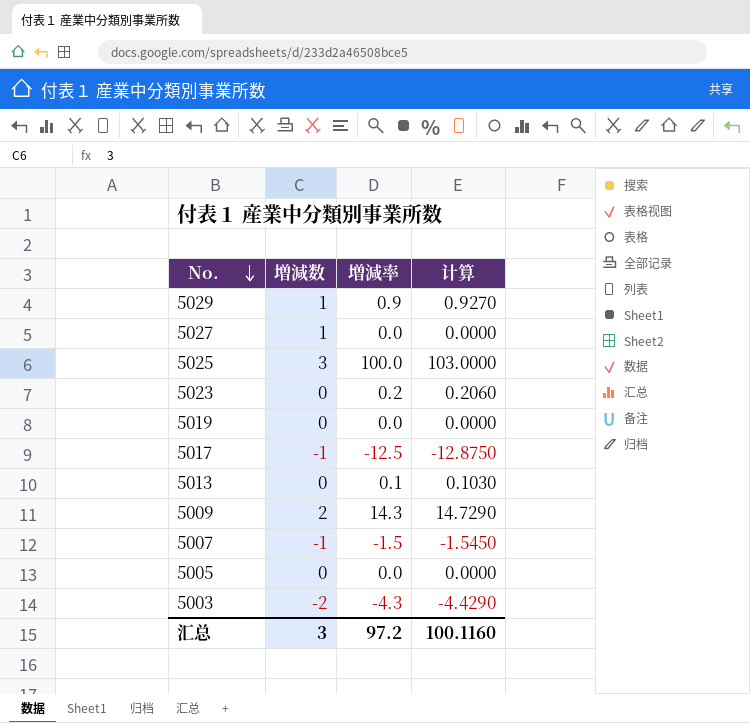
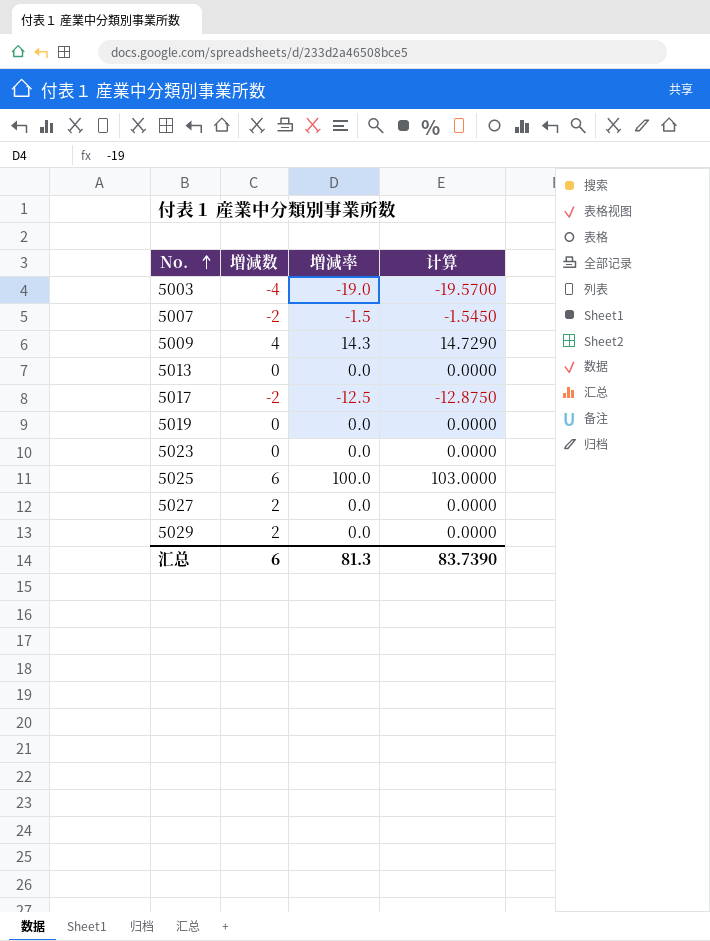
row order: No. descending -> No. ascending
row 5005: 0 | 0.0 | 0.0000 -> none
5003 | 増減数: -2 -> -4
5003 | 増減率: -4.3 -> -19.0
5003 | 计算: -4.4290 -> -19.5700
5007 | 増減数: -1 -> -2
5009 | 増減数: 2 -> 4
5013 | 増減率: 0.1 -> 0.0
5013 | 计算: 0.1030 -> 0.0000
5017 | 増減数: -1 -> -2
5023 | 増減率: 0.2 -> 0.0
5023 | 计算: 0.2060 -> 0.0000
5025 | 増減数: 3 -> 6
5027 | 増減数: 1 -> 2
5029 | 増減数: 1 -> 2
5029 | 増減率: 0.9 -> 0.0
5029 | 计算: 0.9270 -> 0.0000
汇总 | 増減数: 3 -> 6
汇总 | 増減率: 97.2 -> 81.3
汇总 | 计算: 100.1160 -> 83.7390

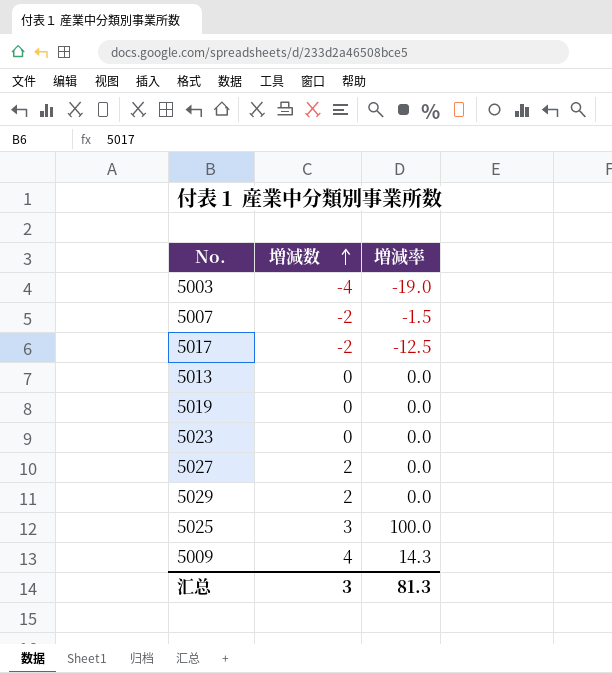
row order: No. ascending -> 増減数 ascending
column 计算 | formula: [増減率] * 1.03 -> none
5025 | 増減数: 6 -> 3
汇总 | 増減数: 6 -> 3

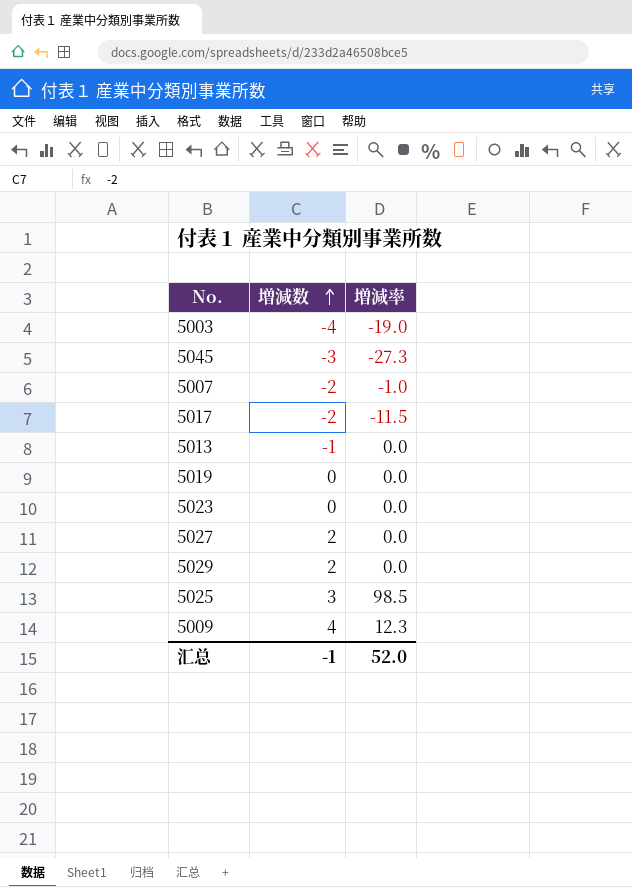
row 5045: none -> -3 | -27.3
5007 | 増減率: -1.5 -> -1.0
5017 | 増減率: -12.5 -> -11.5
5013 | 増減数: 0 -> -1
5025 | 増減率: 100.0 -> 98.5
5009 | 増減率: 14.3 -> 12.3
汇总 | 増減数: 3 -> -1
汇总 | 増減率: 81.3 -> 52.0

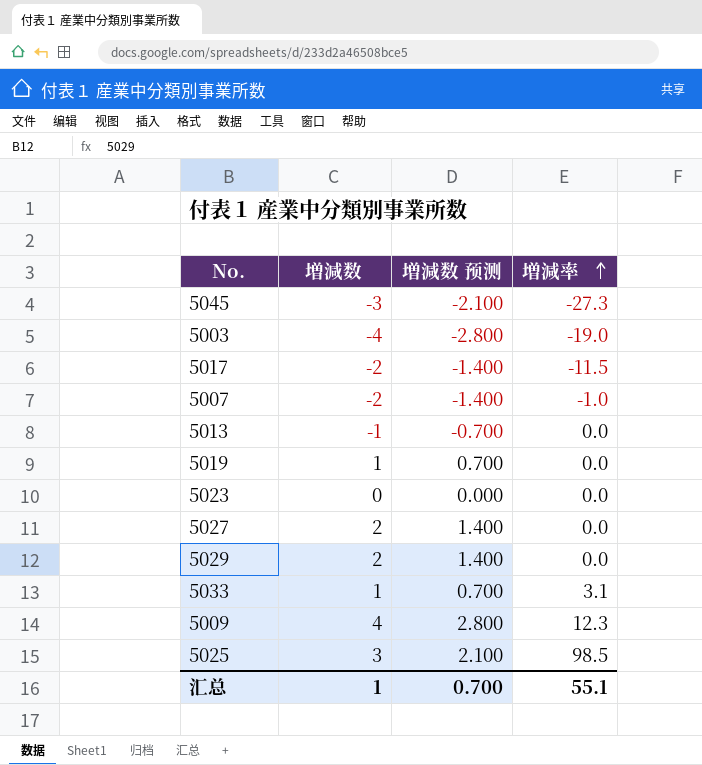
row order: 増減数 ascending -> 増減率 ascending
column 増減数 预测 | formula: none -> [増減数] * 0.7
5019 | 増減数: 0 -> 1
row 5033: none -> 1 | 0.700 | 3.1
汇总 | 増減数: -1 -> 1
汇总 | 増減率: 52.0 -> 55.1

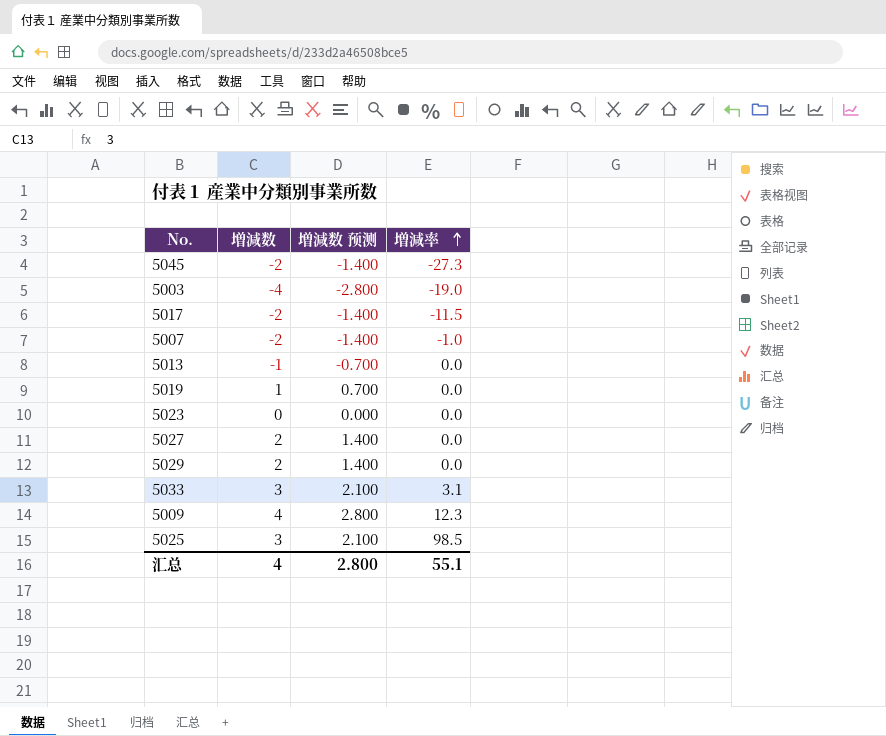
5045 | 増減数: -3 -> -2
5045 | 増減数 预测: -2.100 -> -1.400
5033 | 増減数: 1 -> 3
5033 | 増減数 预测: 0.700 -> 2.100
汇总 | 増減数: 1 -> 4
汇总 | 増減数 预测: 0.700 -> 2.800

